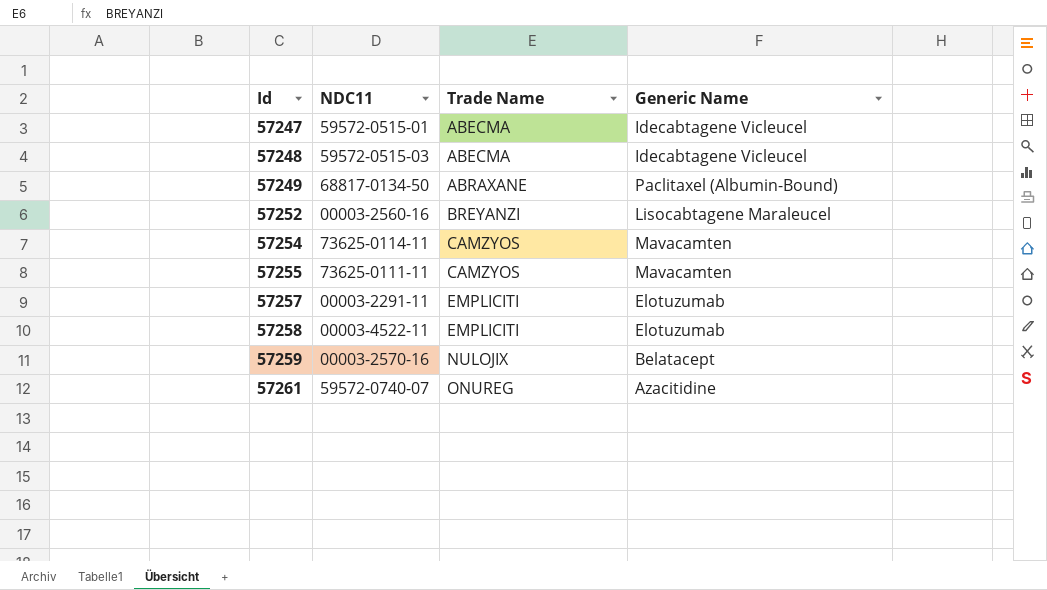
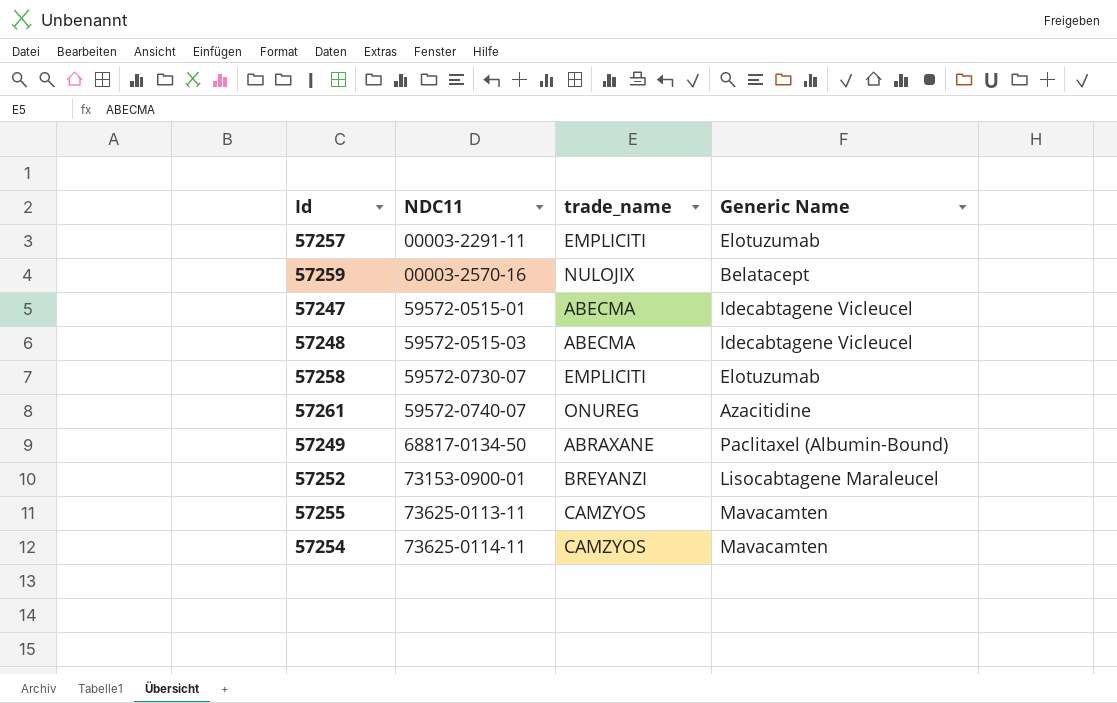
row order: Id ascending -> NDC11 ascending
column name: Trade Name -> trade_name
57258 | NDC11: 00003-4522-11 -> 59572-0730-07
57252 | NDC11: 00003-2560-16 -> 73153-0900-01
57255 | NDC11: 73625-0111-11 -> 73625-0113-11

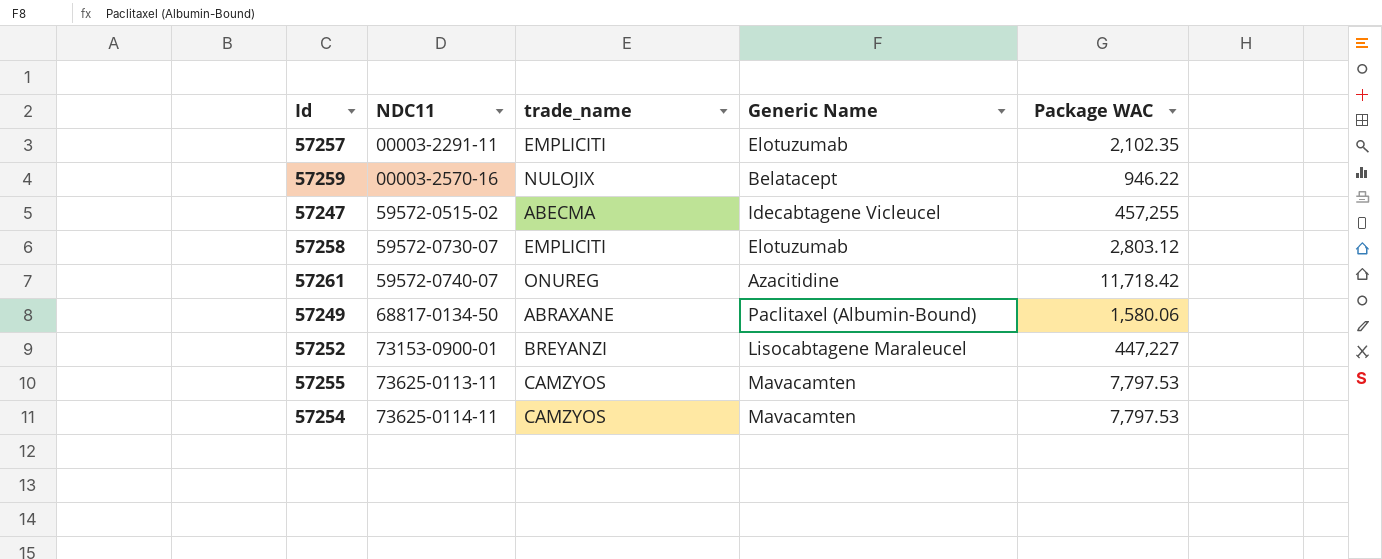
column Package WAC | position: none -> 5
row 57248: 59572-0515-03 | ABECMA | Idecabtagene Vicleucel -> none
57247 | NDC11: 59572-0515-01 -> 59572-0515-02

